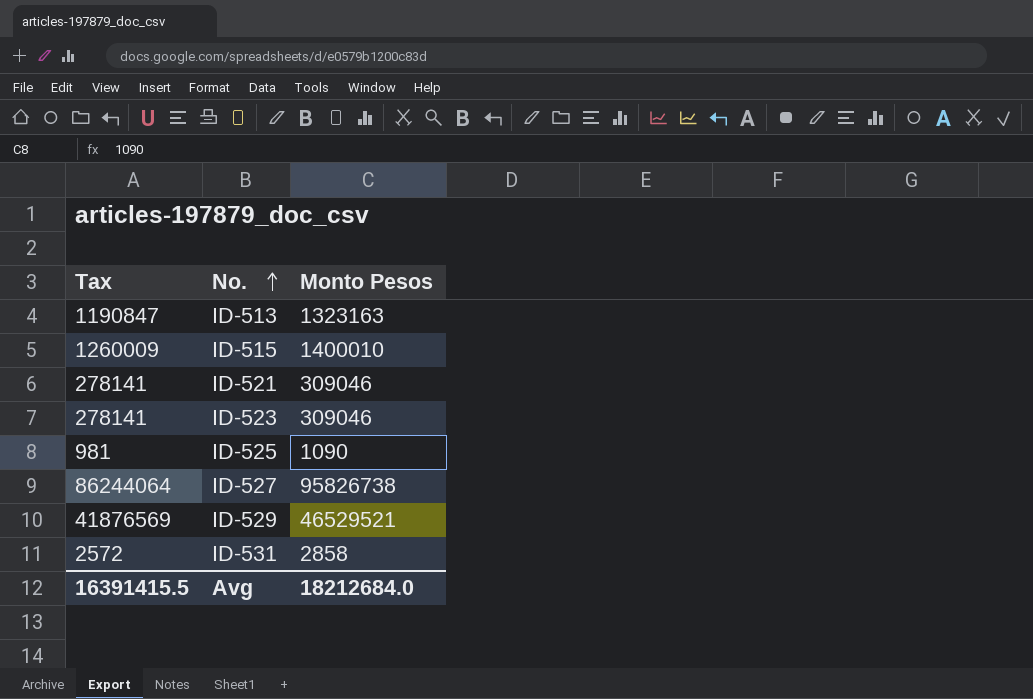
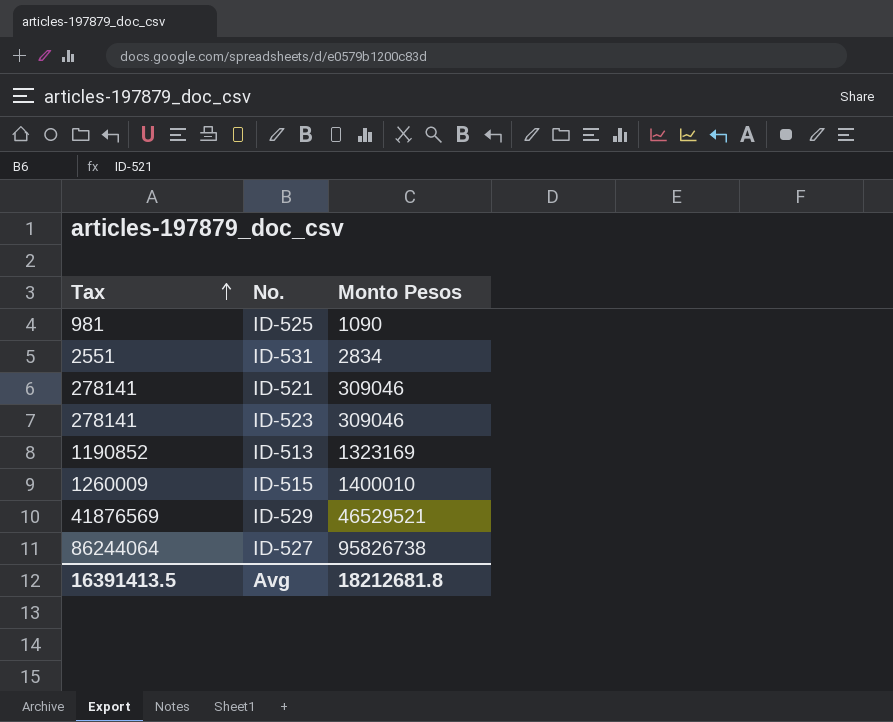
row order: No. ascending -> Tax ascending
ID-531 | Tax: 2572 -> 2551
ID-531 | Monto Pesos: 2858 -> 2834
ID-513 | Tax: 1190847 -> 1190852
ID-513 | Monto Pesos: 1323163 -> 1323169
Avg | Tax: 16391415.5 -> 16391413.5
Avg | Monto Pesos: 18212684.0 -> 18212681.8

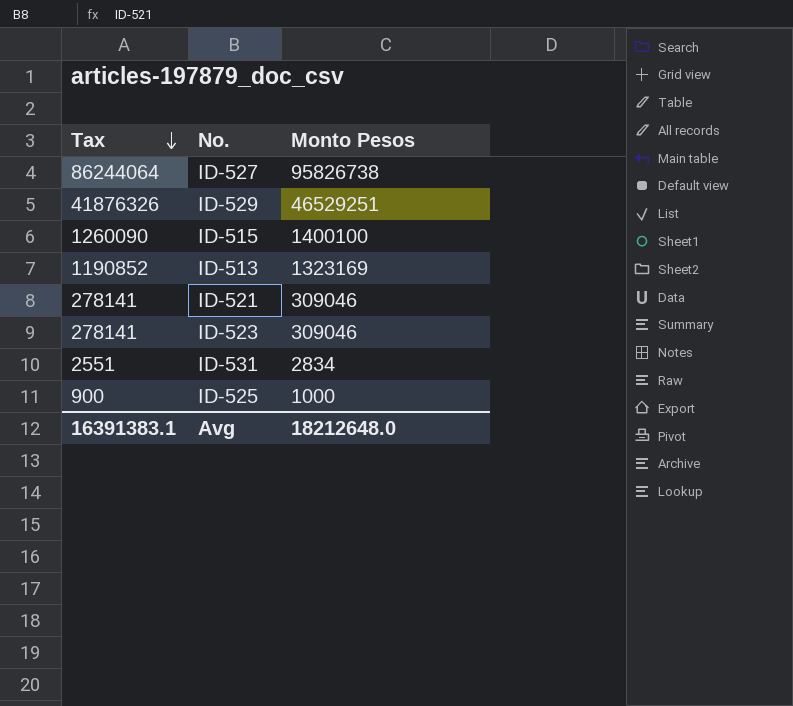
row order: Tax ascending -> Tax descending
ID-529 | Tax: 41876569 -> 41876326
ID-529 | Monto Pesos: 46529521 -> 46529251
ID-515 | Tax: 1260009 -> 1260090
ID-515 | Monto Pesos: 1400010 -> 1400100
ID-525 | Tax: 981 -> 900
ID-525 | Monto Pesos: 1090 -> 1000
Avg | Tax: 16391413.5 -> 16391383.1
Avg | Monto Pesos: 18212681.8 -> 18212648.0

